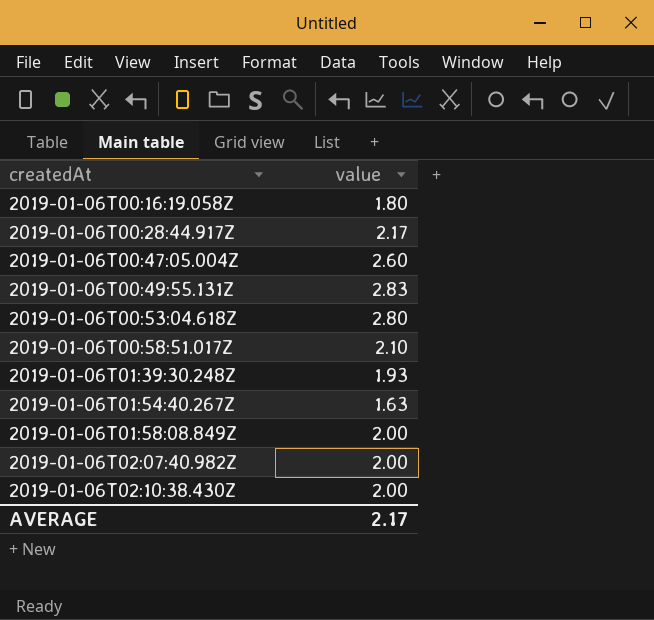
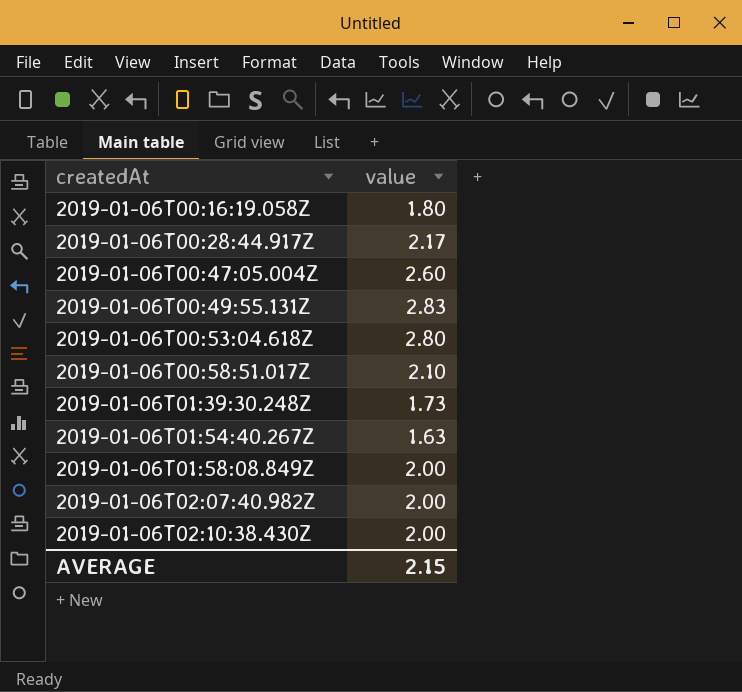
2019-01-06T01:39:30.248Z | value: 1.93 -> 1.73
AVERAGE | value: 2.17 -> 2.15

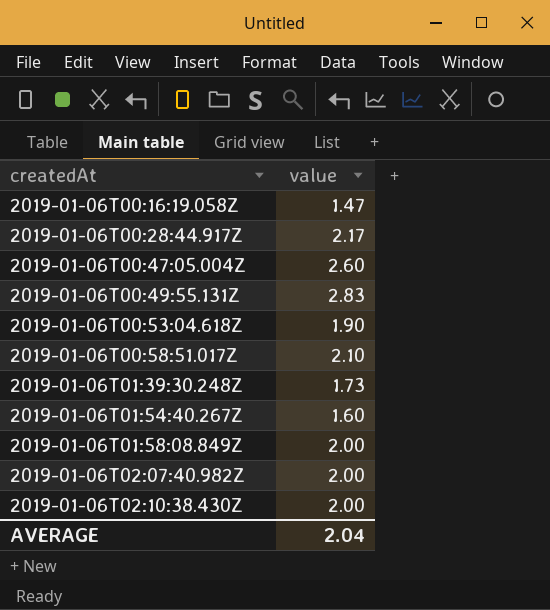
2019-01-06T00:16:19.058Z | value: 1.80 -> 1.47
2019-01-06T00:53:04.618Z | value: 2.80 -> 1.90
2019-01-06T01:54:40.267Z | value: 1.63 -> 1.60
AVERAGE | value: 2.15 -> 2.04

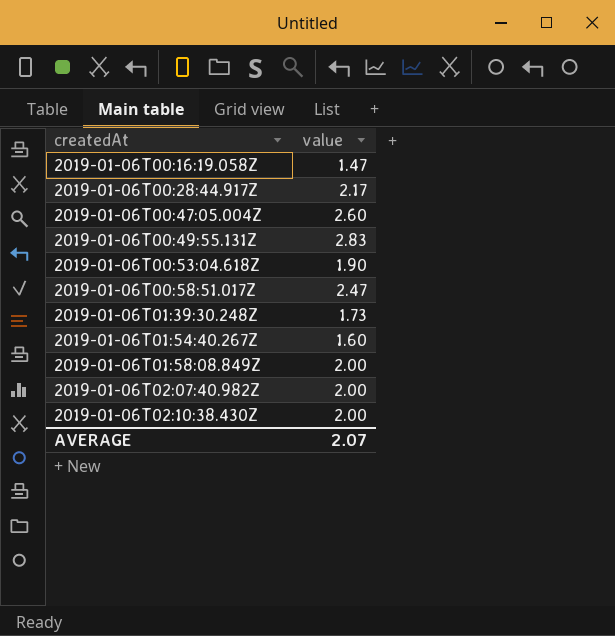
2019-01-06T00:58:51.017Z | value: 2.10 -> 2.47
AVERAGE | value: 2.04 -> 2.07

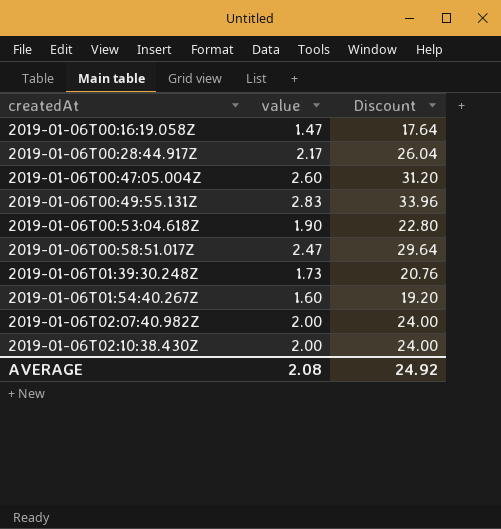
column Discount | formula: none -> [value] * 12
row 2019-01-06T01:58:08.849Z: 2.00 -> none
AVERAGE | value: 2.07 -> 2.08

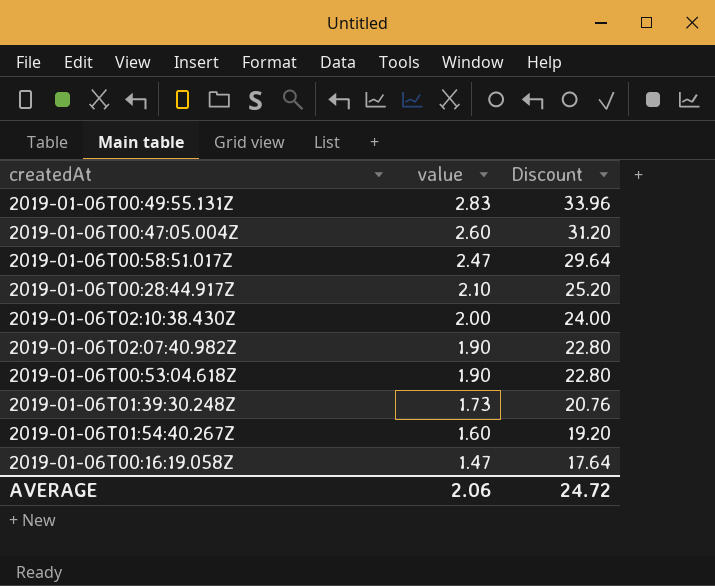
row order: createdAt ascending -> value descending
2019-01-06T00:28:44.917Z | value: 2.17 -> 2.10
2019-01-06T00:28:44.917Z | Discount: 26.04 -> 25.20
2019-01-06T02:07:40.982Z | value: 2.00 -> 1.90
2019-01-06T02:07:40.982Z | Discount: 24.00 -> 22.80
AVERAGE | value: 2.08 -> 2.06
AVERAGE | Discount: 24.92 -> 24.72

